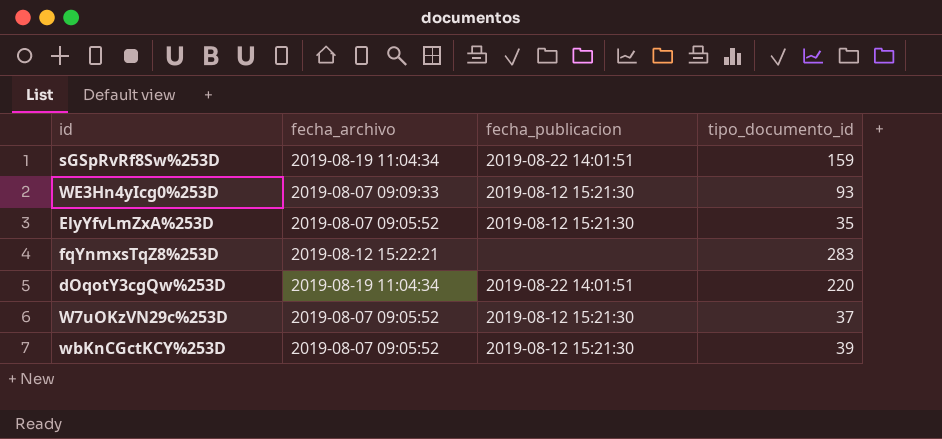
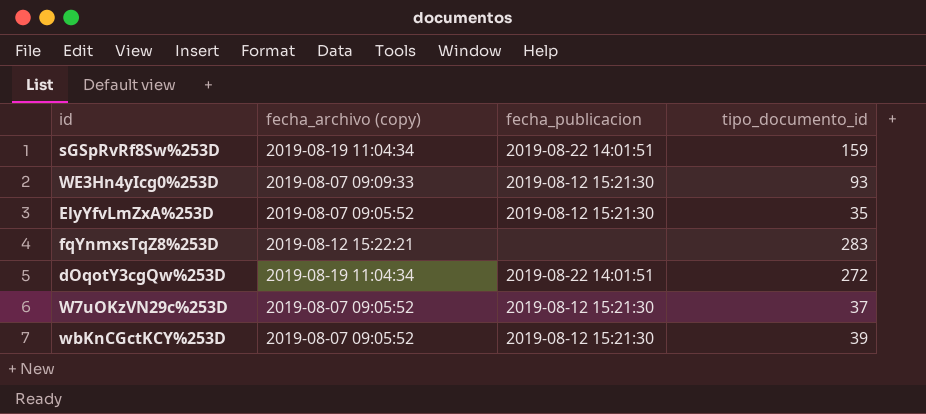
column name: fecha_archivo -> fecha_archivo (copy)
dOqotY3cgQw%253D | tipo_documento_id: 220 -> 272

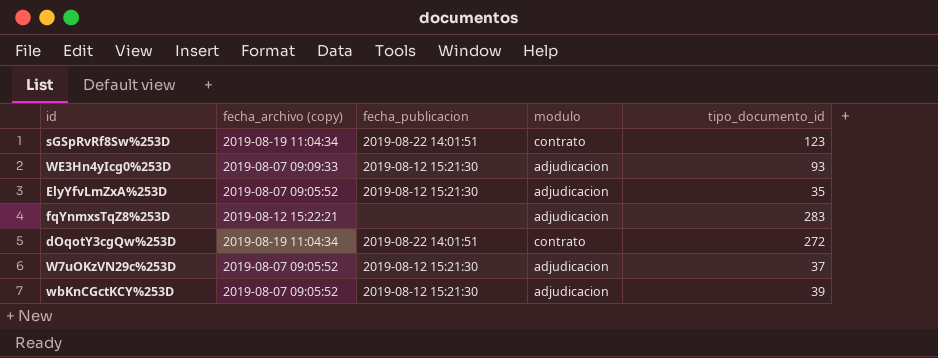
column modulo | position: none -> 4
sGSpRvRf8Sw%253D | tipo_documento_id: 159 -> 123

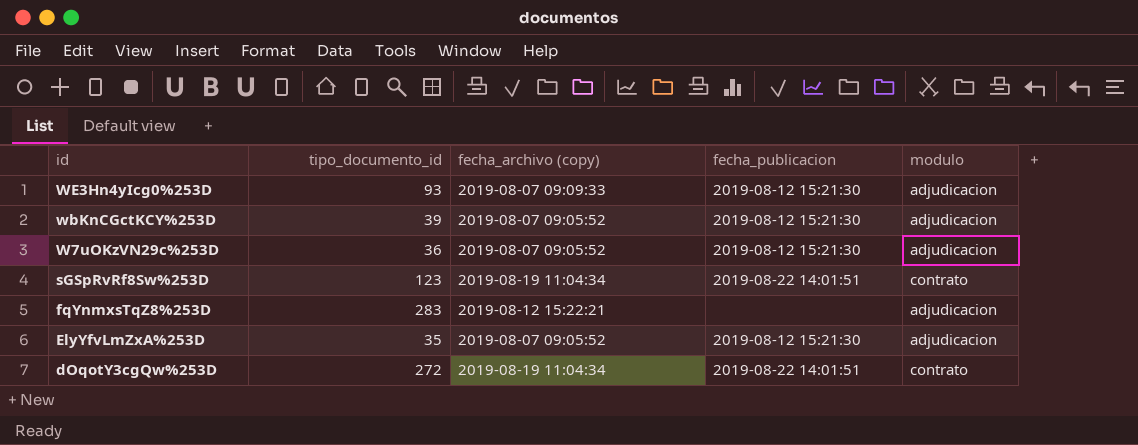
row order: none -> id descending
column tipo_documento_id | position: 5 -> 2
W7uOKzVN29c%253D | tipo_documento_id: 37 -> 36

